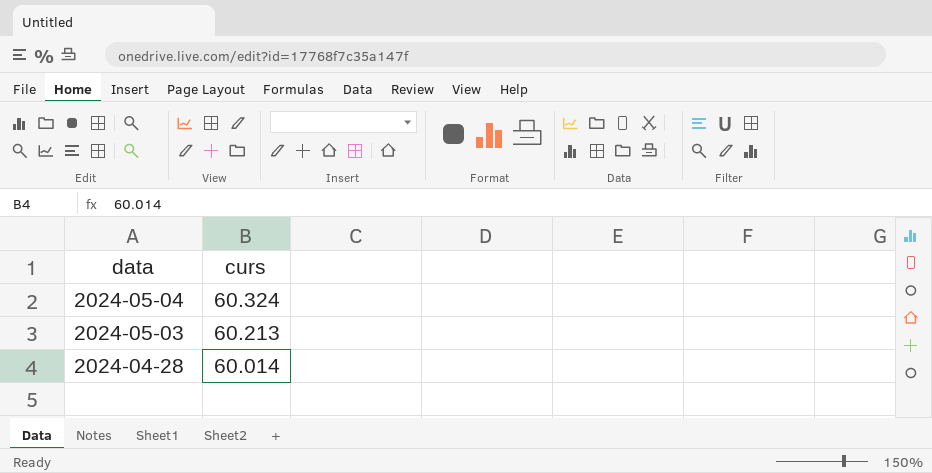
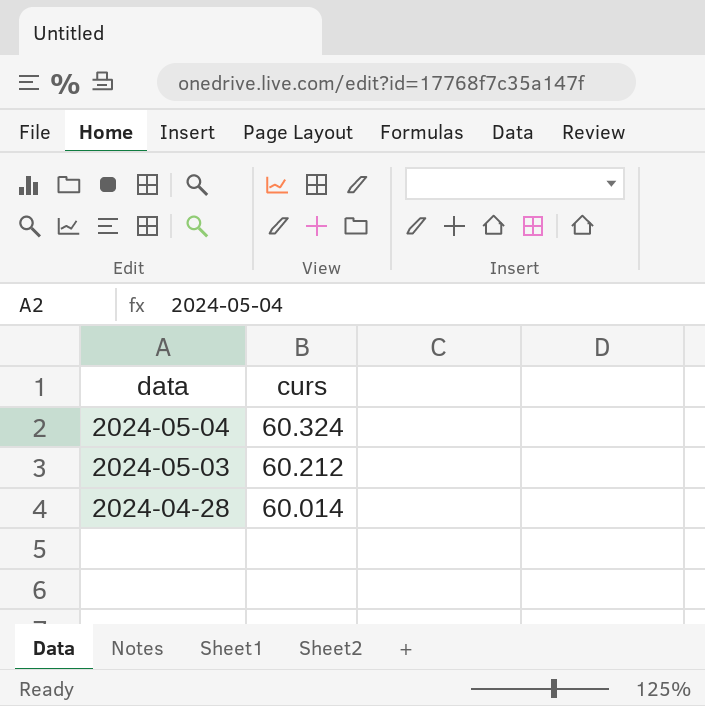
2024-05-03 | curs: 60.213 -> 60.212

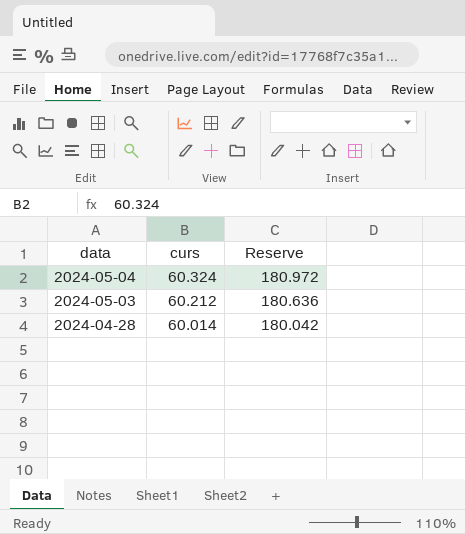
column Reserve | formula: none -> [curs] * 3

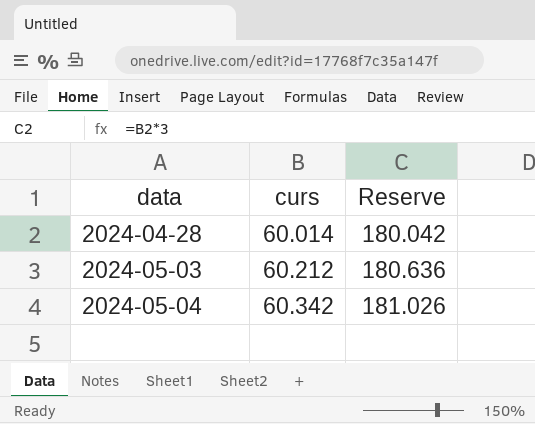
row order: data descending -> data ascending
2024-05-04 | curs: 60.324 -> 60.342
2024-05-04 | Reserve: 180.972 -> 181.026

